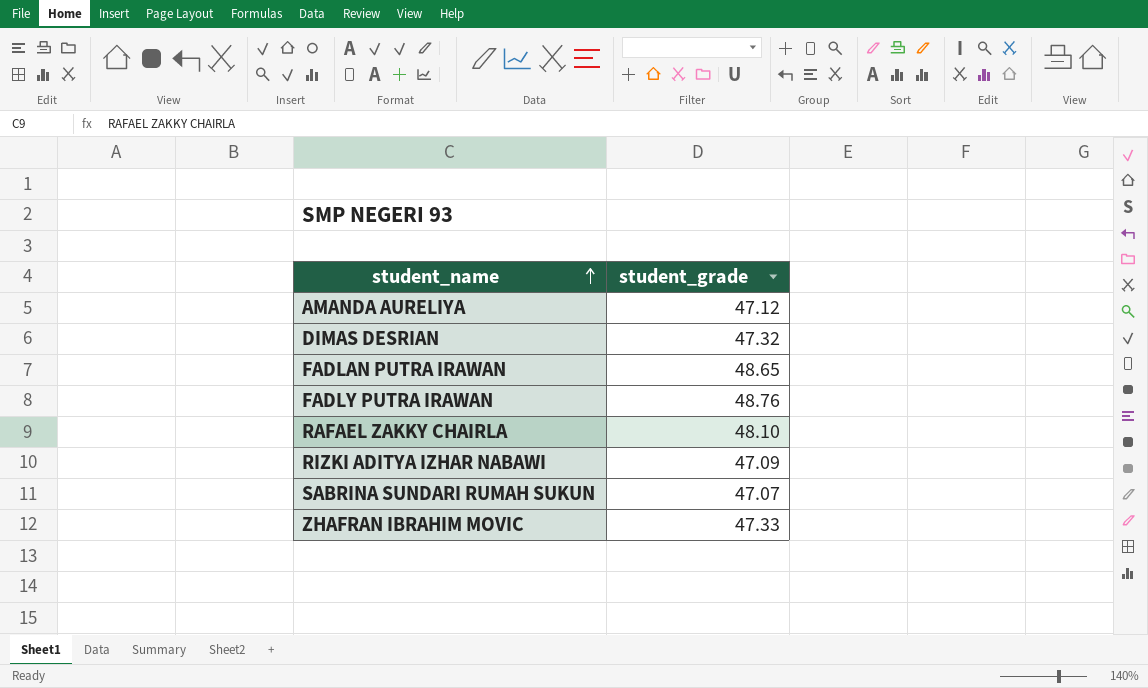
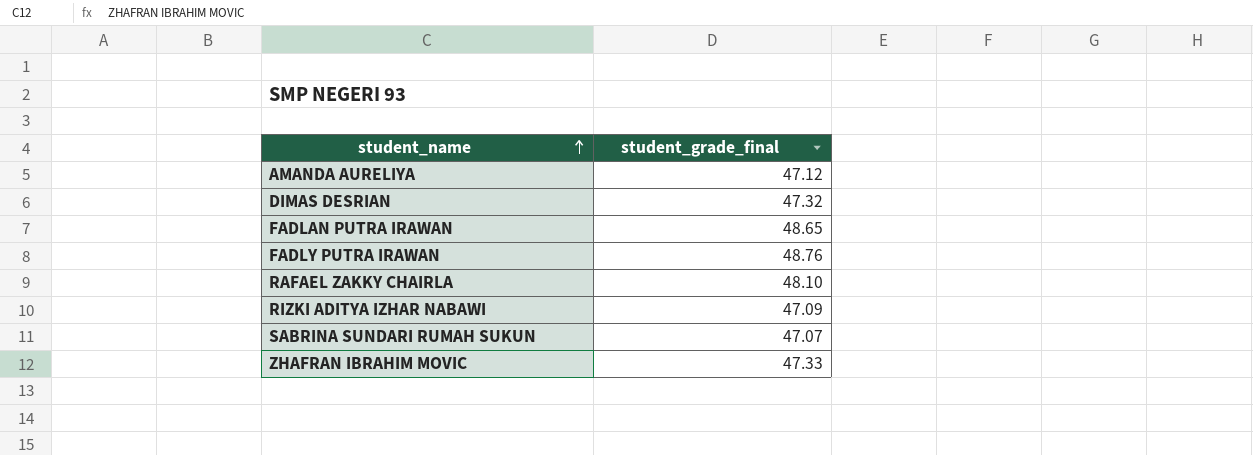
column name: student_grade -> student_grade_final

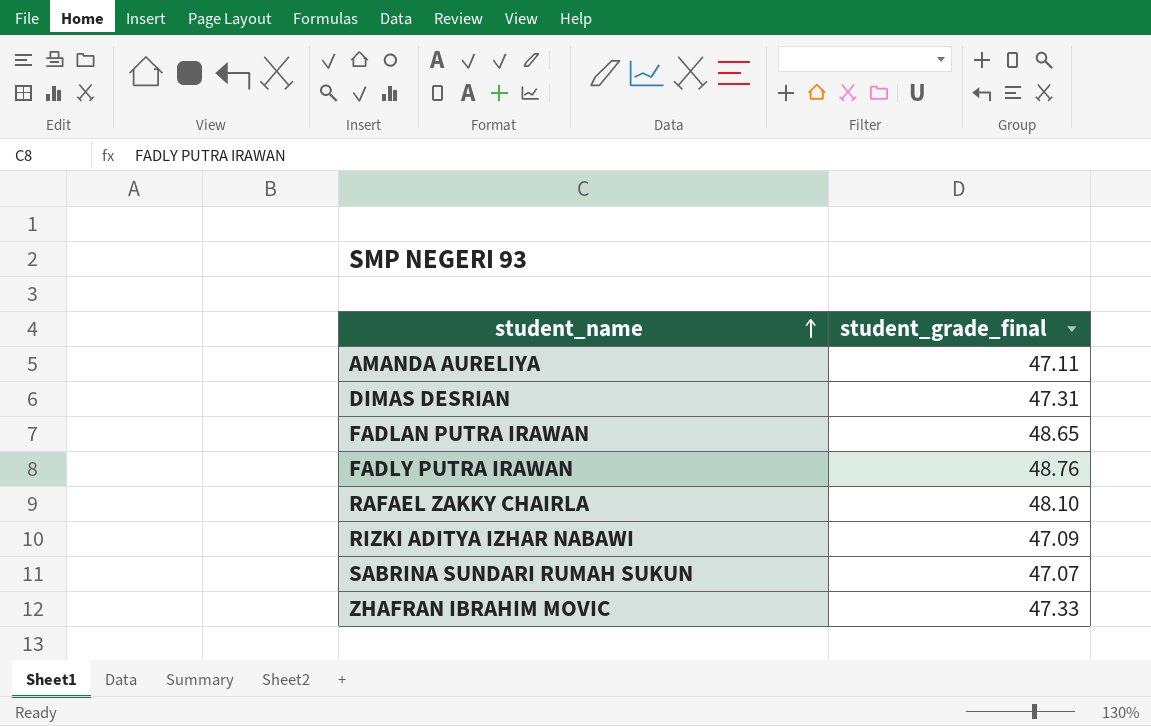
AMANDA AURELIYA | student_grade_final: 47.12 -> 47.11
DIMAS DESRIAN | student_grade_final: 47.32 -> 47.31

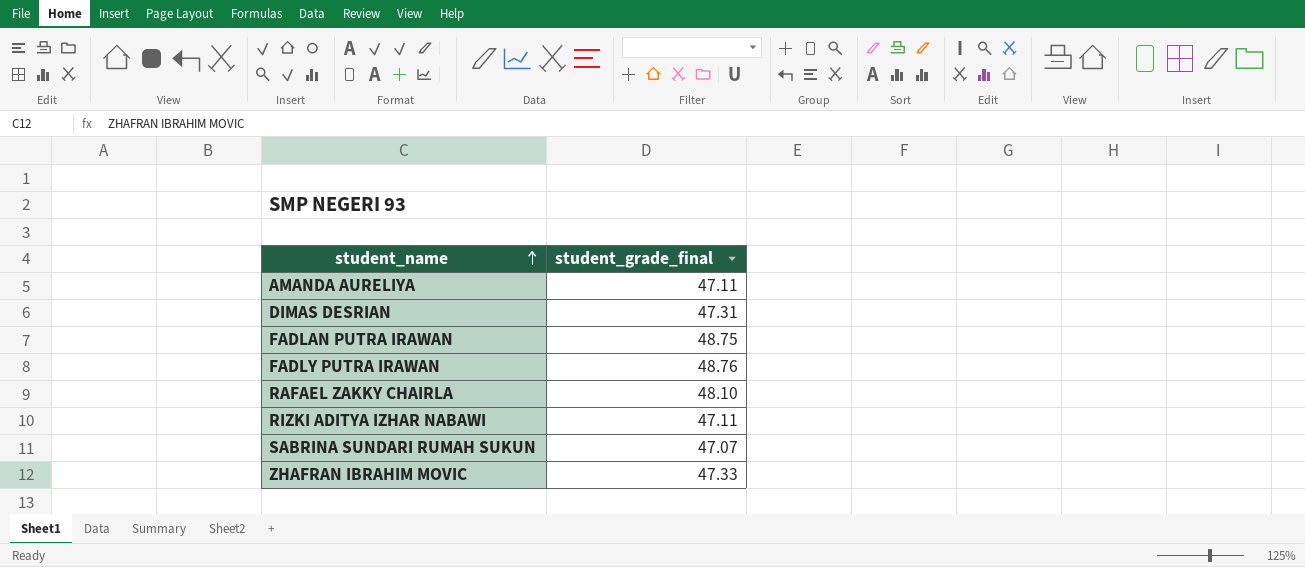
FADLAN PUTRA IRAWAN | student_grade_final: 48.65 -> 48.75
RIZKI ADITYA IZHAR NABAWI | student_grade_final: 47.09 -> 47.11

